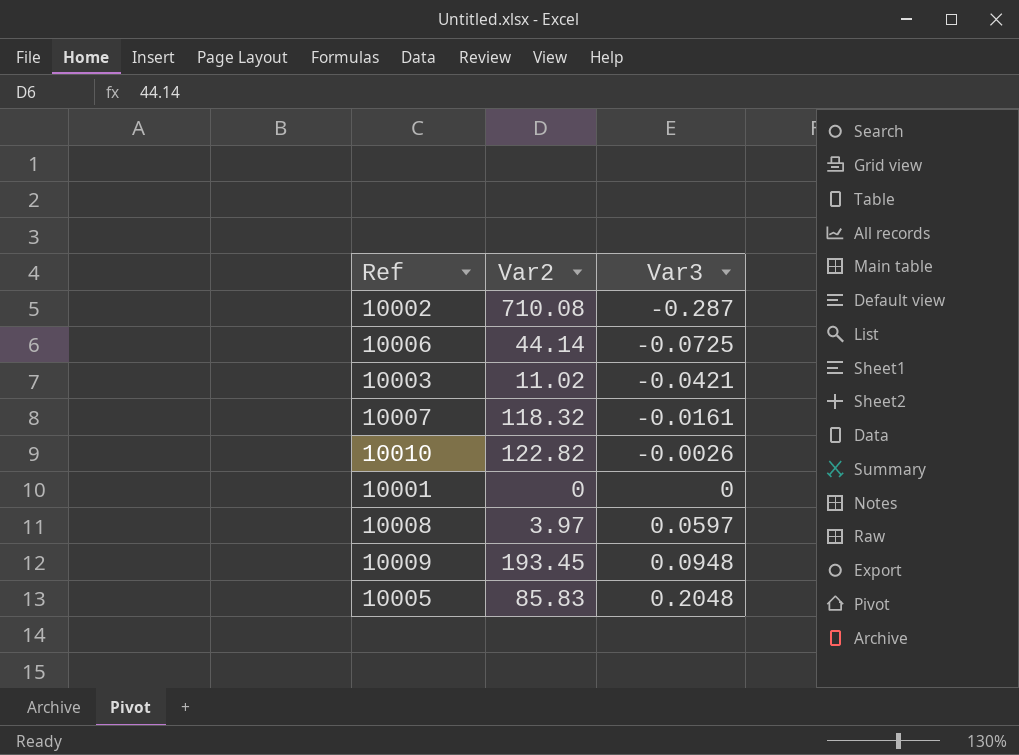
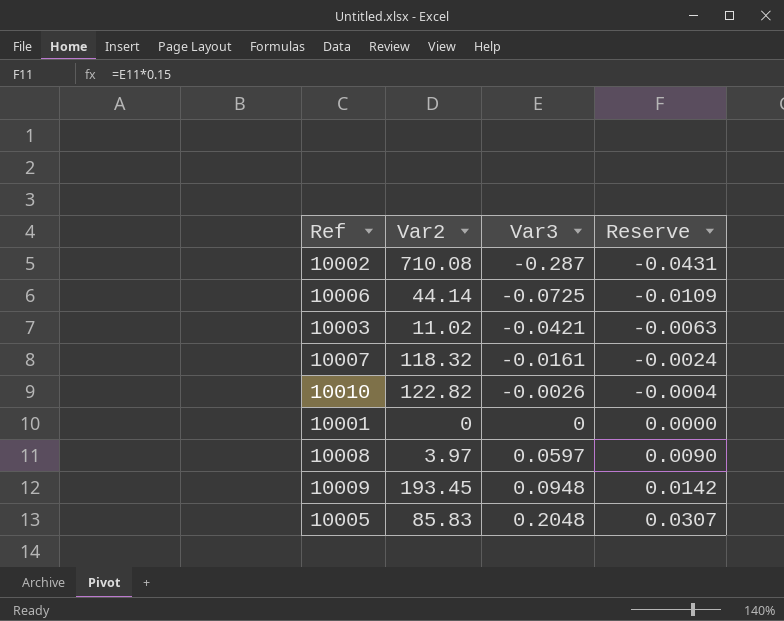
column Reserve | formula: none -> [Var3] * 0.15

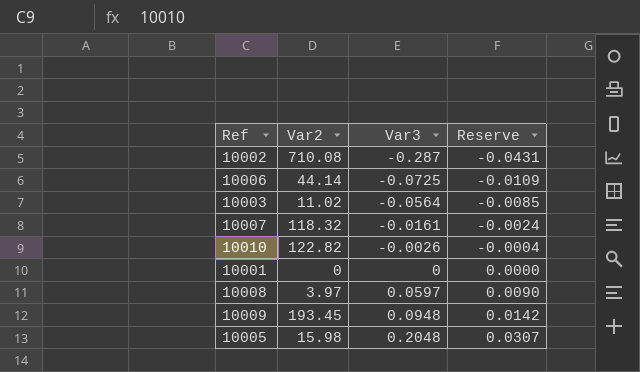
10003 | Var3: -0.0421 -> -0.0564
10003 | Reserve: -0.0063 -> -0.0085
10005 | Var2: 85.83 -> 15.98

